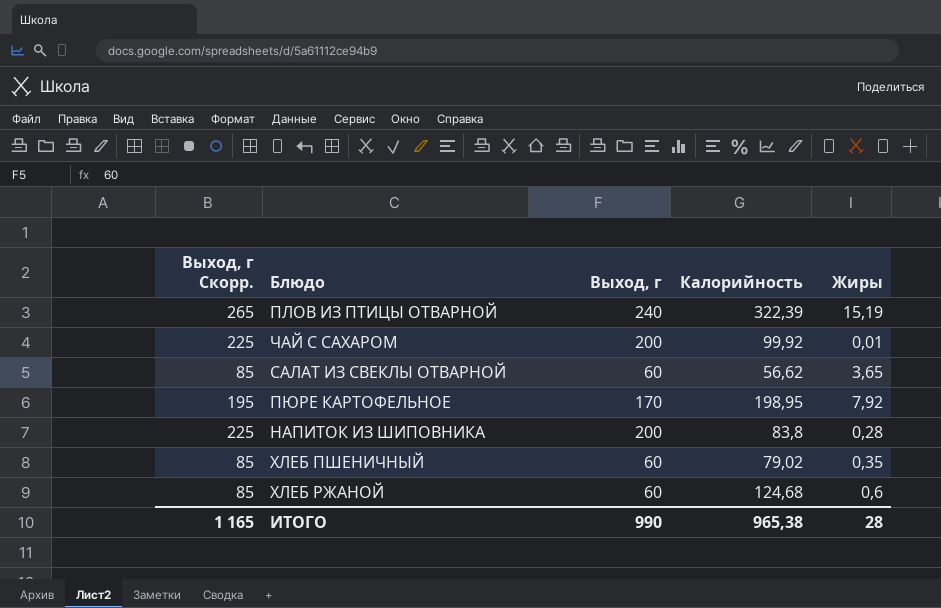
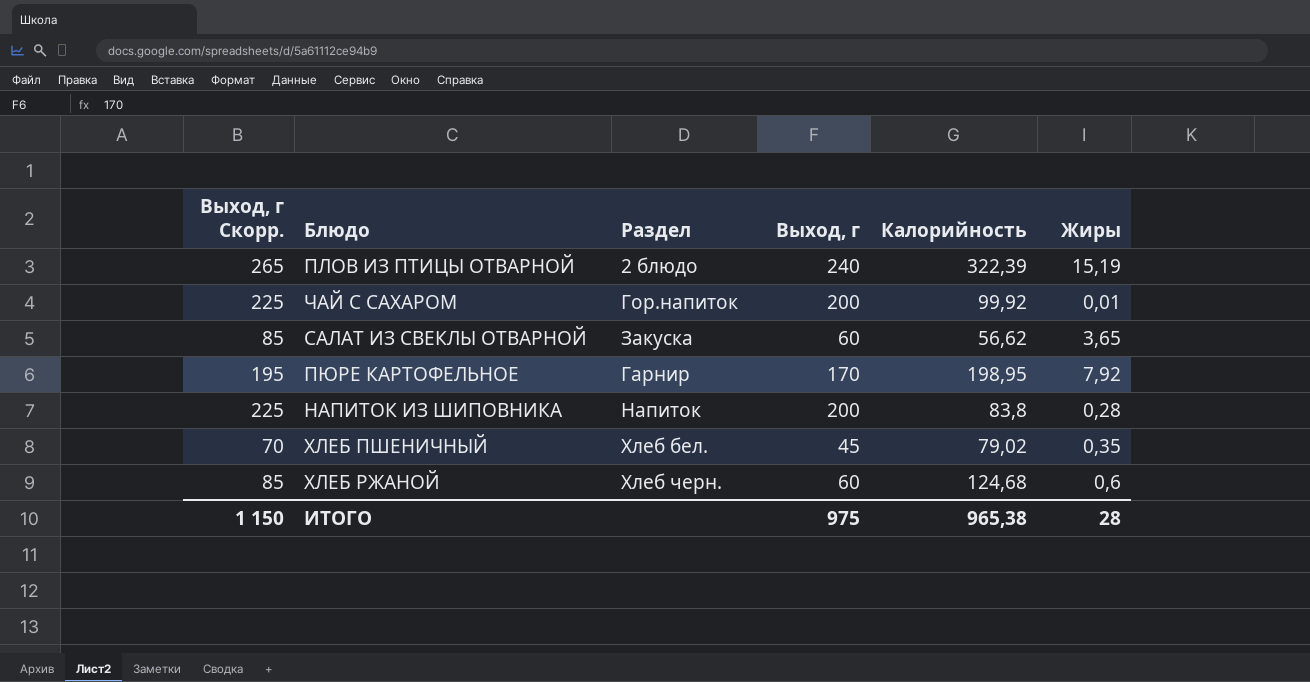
column Раздел | position: none -> 3
ХЛЕБ ПШЕНИЧНЫЙ | Выход, г Скорр.: 85 -> 70
ХЛЕБ ПШЕНИЧНЫЙ | Выход, г: 60 -> 45
ИТОГО | Выход, г Скорр.: 1 165 -> 1 150
ИТОГО | Выход, г: 990 -> 975

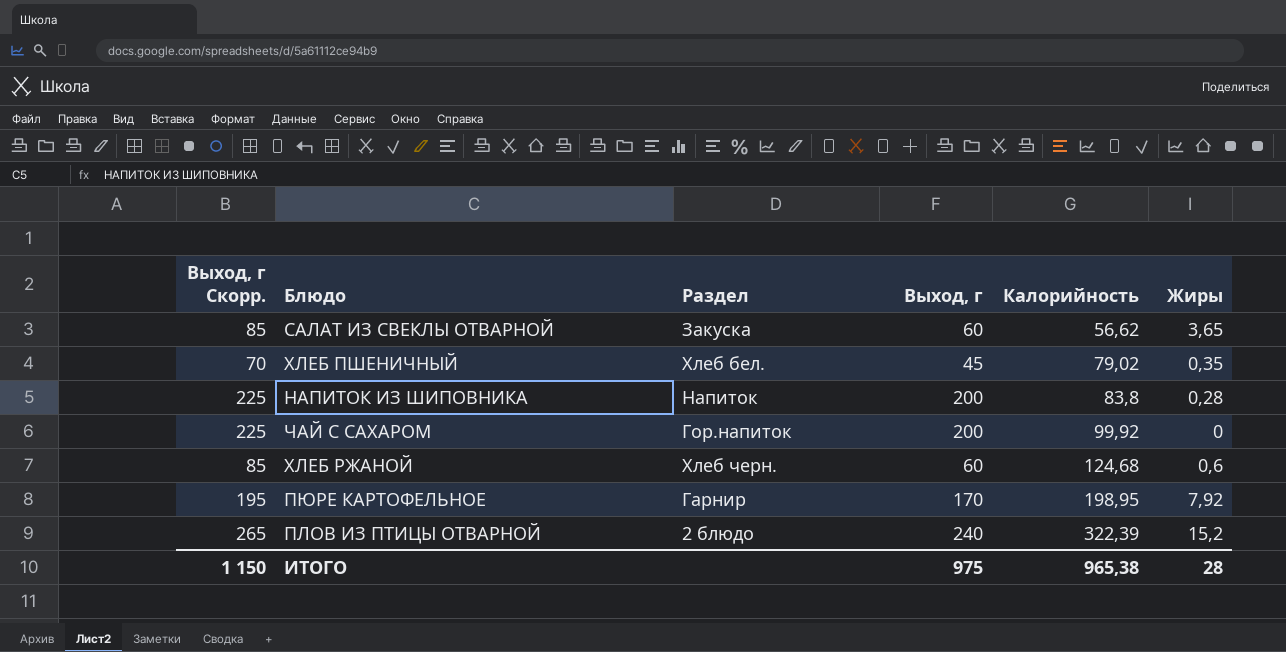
row order: none -> Калорийность ascending
ЧАЙ С САХАРОМ | Жиры: 0,01 -> 0
ПЛОВ ИЗ ПТИЦЫ ОТВАРНОЙ | Жиры: 15,19 -> 15,2

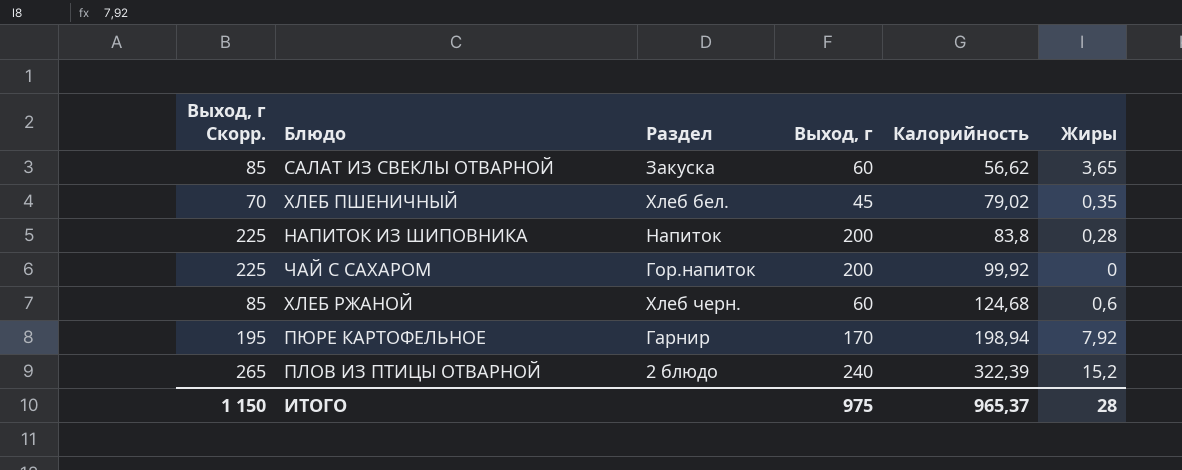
ПЮРЕ КАРТОФЕЛЬНОЕ | Калорийность: 198,95 -> 198,94
ИТОГО | Калорийность: 965,38 -> 965,37

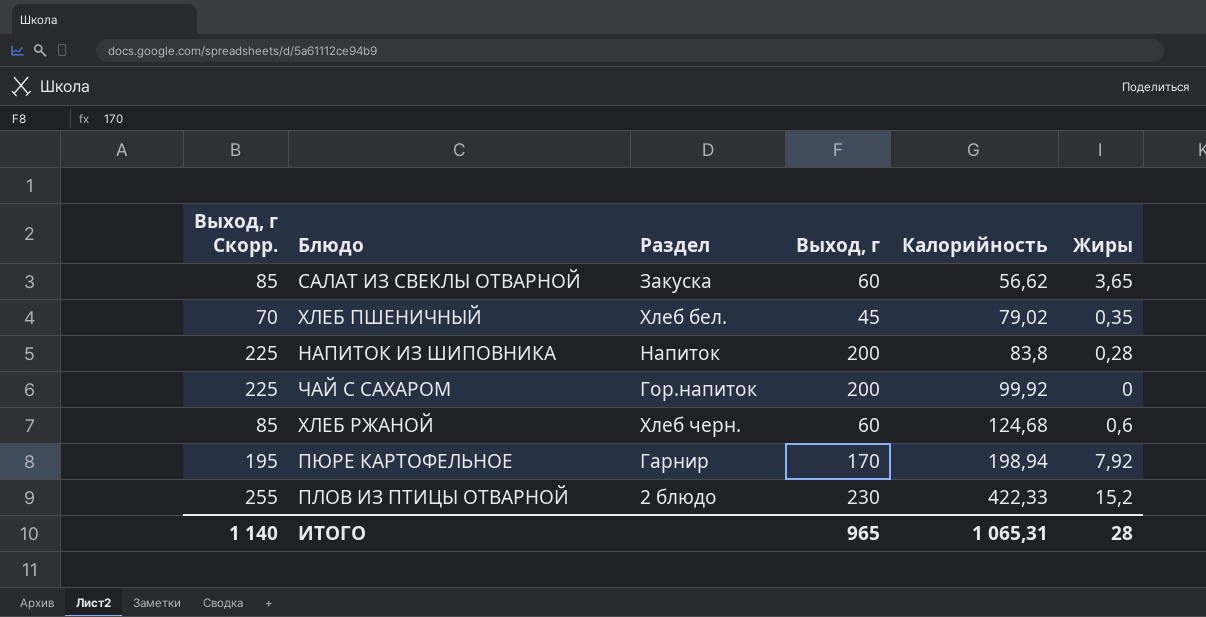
ПЛОВ ИЗ ПТИЦЫ ОТВАРНОЙ | Выход, г Скорр.: 265 -> 255
ПЛОВ ИЗ ПТИЦЫ ОТВАРНОЙ | Выход, г: 240 -> 230
ПЛОВ ИЗ ПТИЦЫ ОТВАРНОЙ | Калорийность: 322,39 -> 422,33
ИТОГО | Выход, г Скорр.: 1 150 -> 1 140
ИТОГО | Выход, г: 975 -> 965
ИТОГО | Калорийность: 965,37 -> 1 065,31

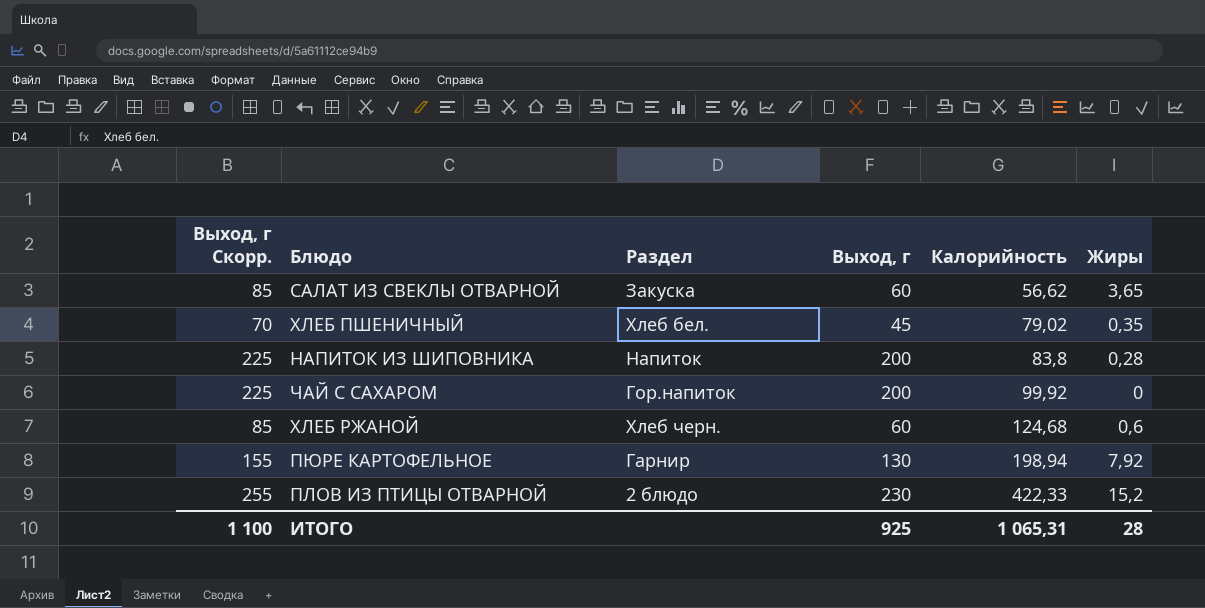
ПЮРЕ КАРТОФЕЛЬНОЕ | Выход, г Скорр.: 195 -> 155
ПЮРЕ КАРТОФЕЛЬНОЕ | Выход, г: 170 -> 130
ИТОГО | Выход, г Скорр.: 1 140 -> 1 100
ИТОГО | Выход, г: 965 -> 925

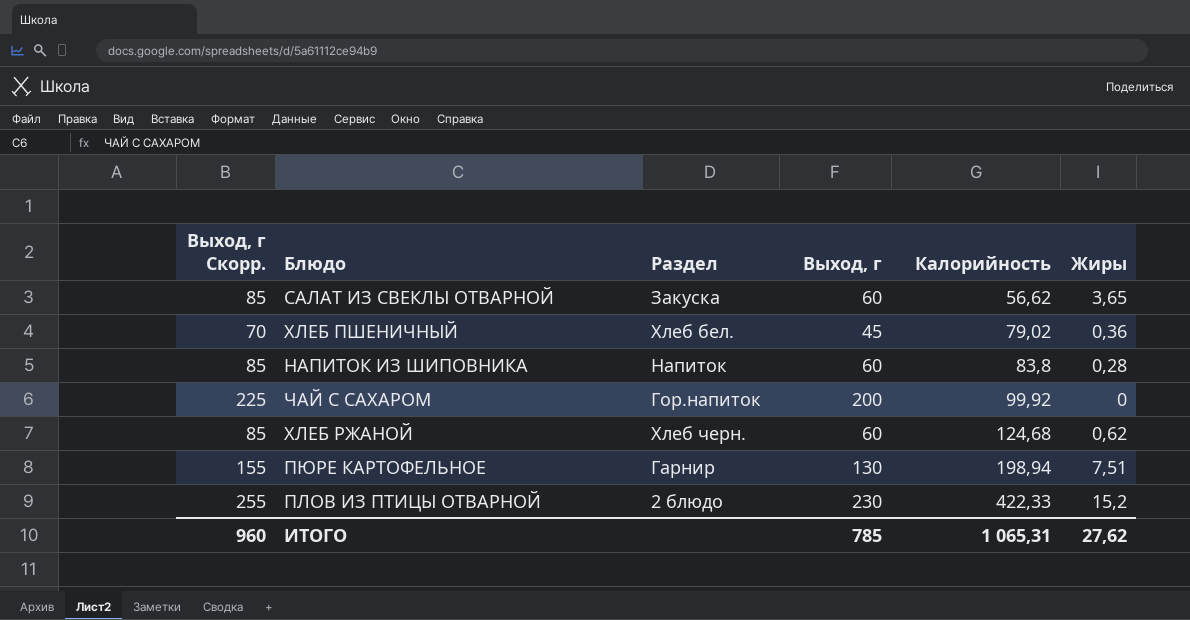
ХЛЕБ ПШЕНИЧНЫЙ | Жиры: 0,35 -> 0,36
НАПИТОК ИЗ ШИПОВНИКА | Выход, г Скорр.: 225 -> 85
НАПИТОК ИЗ ШИПОВНИКА | Выход, г: 200 -> 60
ХЛЕБ РЖАНОЙ | Жиры: 0,6 -> 0,62
ПЮРЕ КАРТОФЕЛЬНОЕ | Жиры: 7,92 -> 7,51
ИТОГО | Выход, г Скорр.: 1 100 -> 960
ИТОГО | Выход, г: 925 -> 785
ИТОГО | Жиры: 28 -> 27,62

